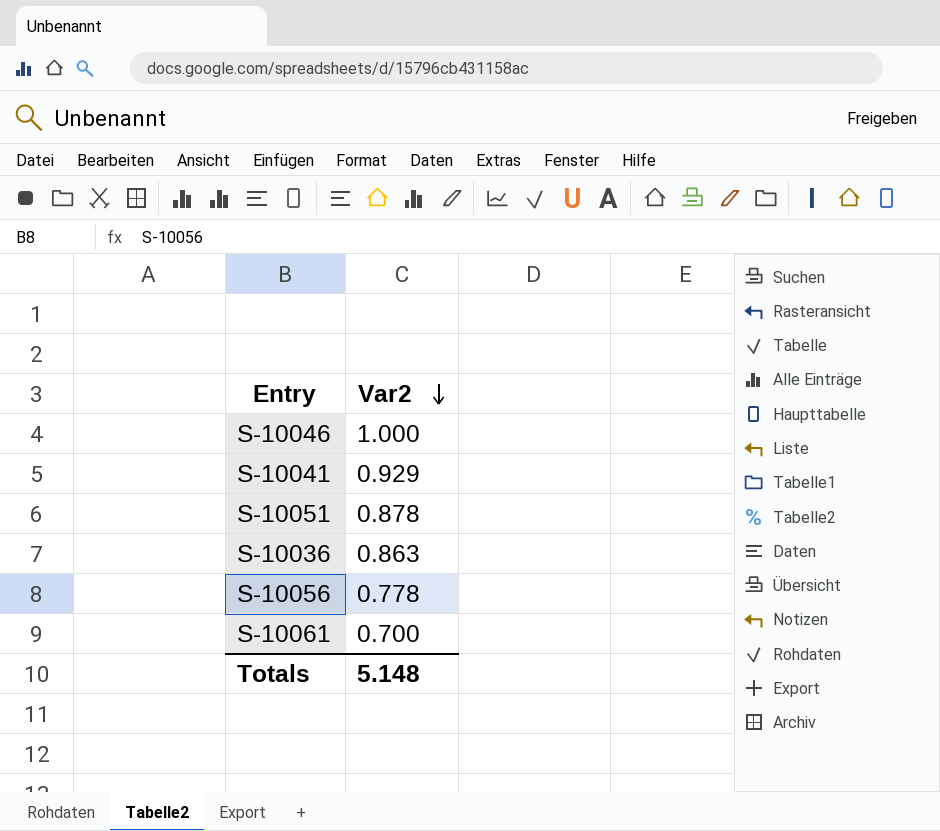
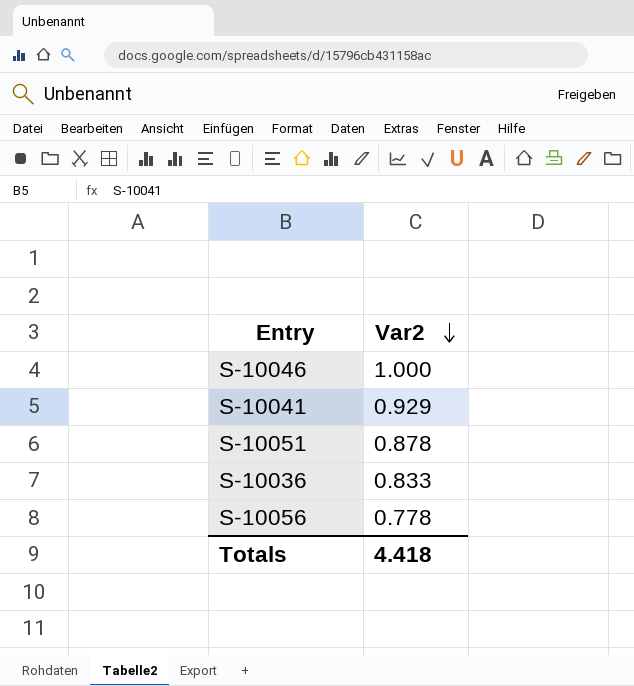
row S-10061: 0.700 -> none
S-10036 | Var2: 0.863 -> 0.833
Totals | Var2: 5.148 -> 4.418

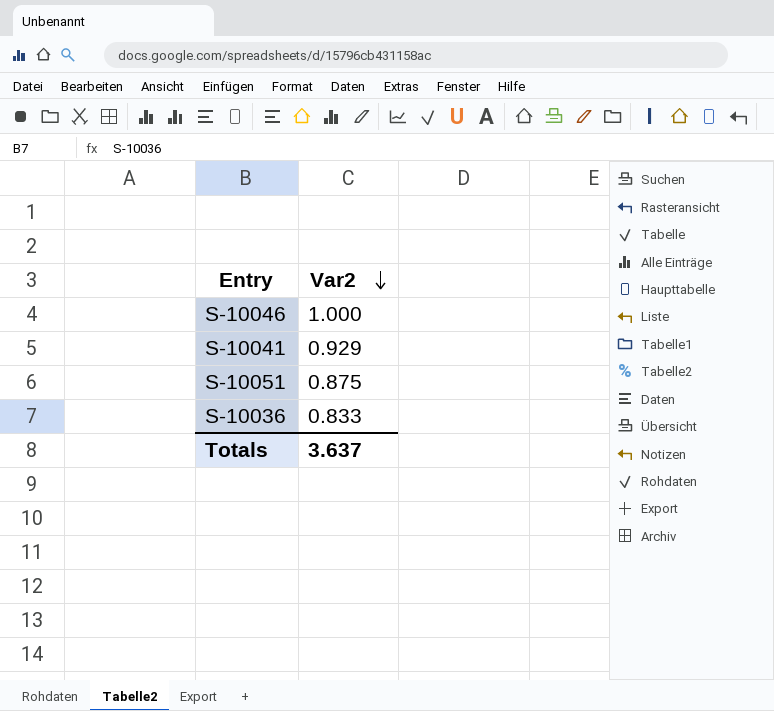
row S-10056: 0.778 -> none
S-10051 | Var2: 0.878 -> 0.875
Totals | Var2: 4.418 -> 3.637

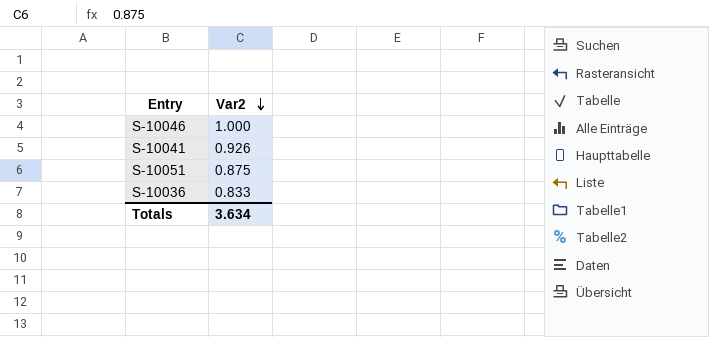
S-10041 | Var2: 0.929 -> 0.926
Totals | Var2: 3.637 -> 3.634

